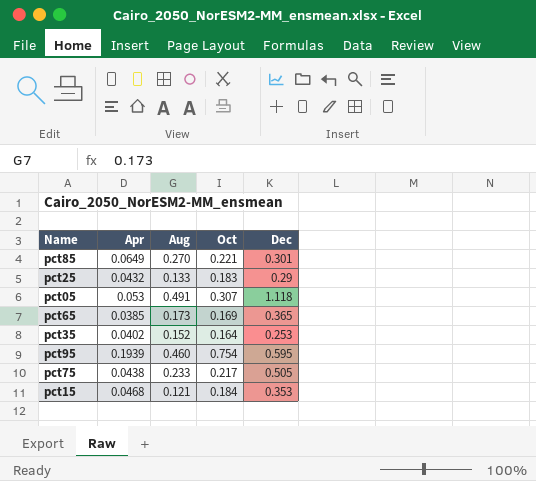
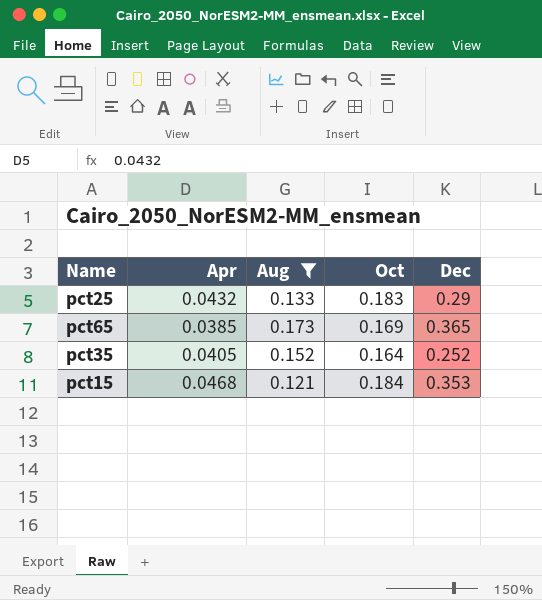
filter: none -> Aug <= 0.173
pct35 | Apr: 0.0402 -> 0.0405
pct35 | Dec: 0.253 -> 0.252

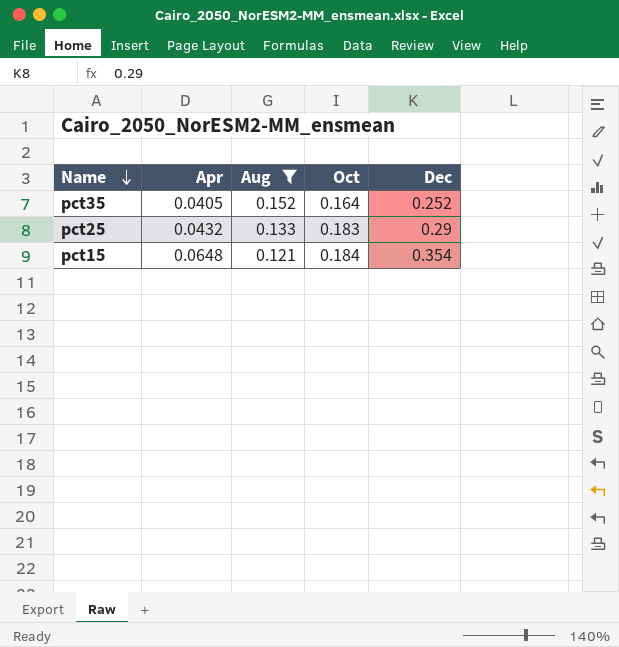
row order: none -> Name descending
row pct65: 0.0385 | 0.173 | 0.169 | 0.365 -> none
pct15 | Apr: 0.0468 -> 0.0648
pct15 | Dec: 0.353 -> 0.354

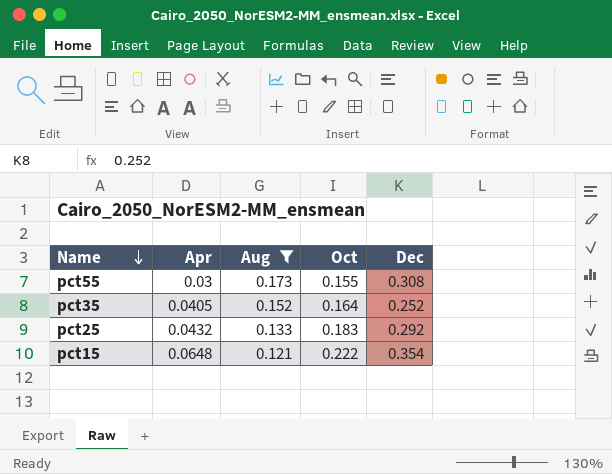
row pct55: none -> 0.03 | 0.173 | 0.155 | 0.308
pct25 | Dec: 0.29 -> 0.292
pct15 | Oct: 0.184 -> 0.222

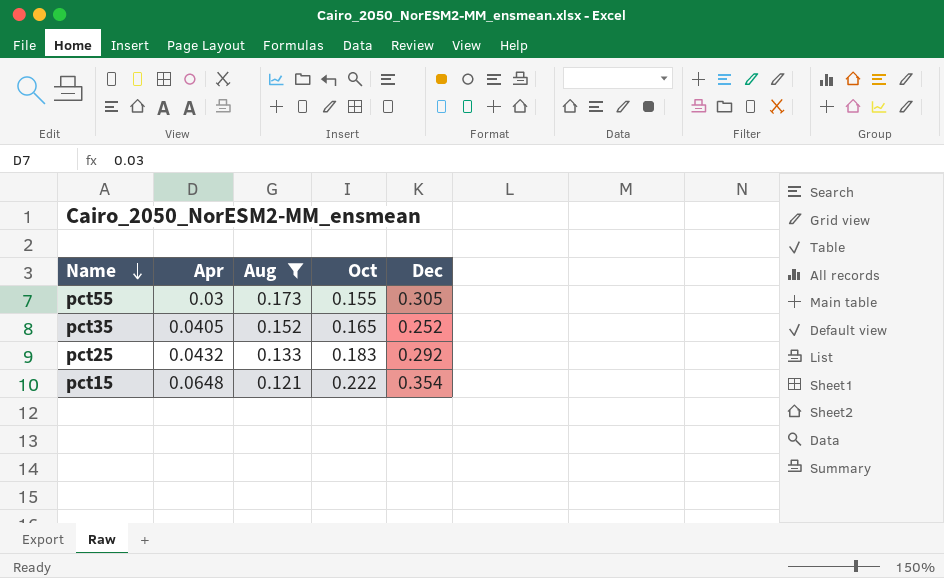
pct55 | Dec: 0.308 -> 0.305
pct35 | Oct: 0.164 -> 0.165

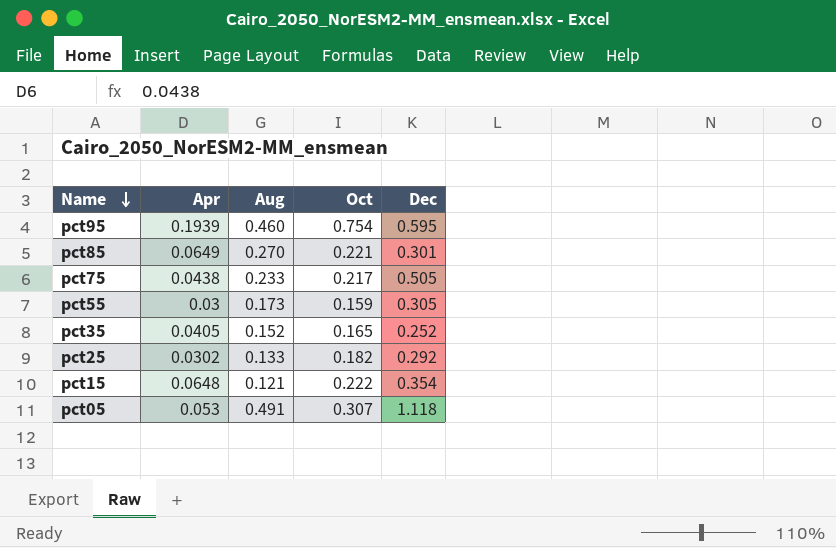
filter: Aug <= 0.173 -> none
pct55 | Oct: 0.155 -> 0.159
pct25 | Apr: 0.0432 -> 0.0302
pct25 | Oct: 0.183 -> 0.182

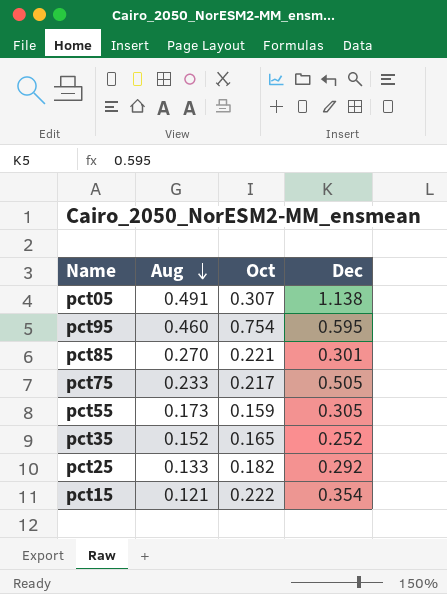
row order: Name descending -> Aug descending
column Apr | position: 2 -> none
pct05 | Dec: 1.118 -> 1.138

